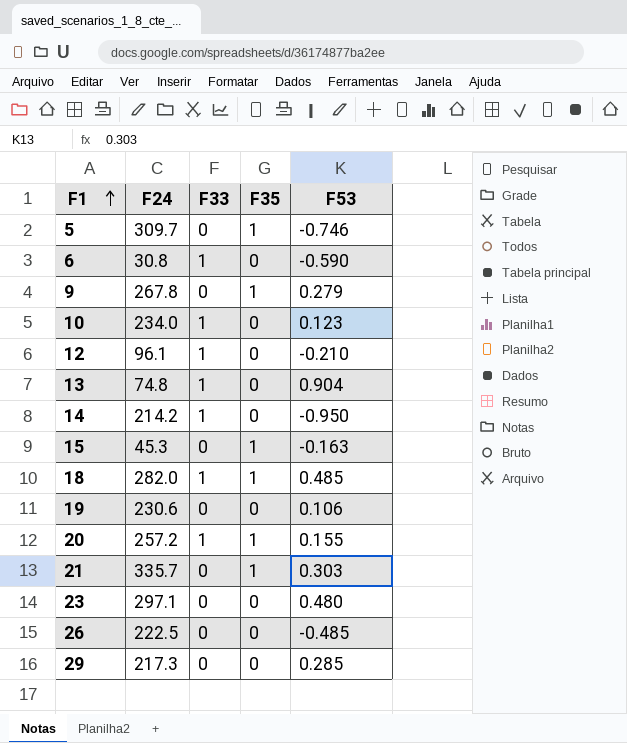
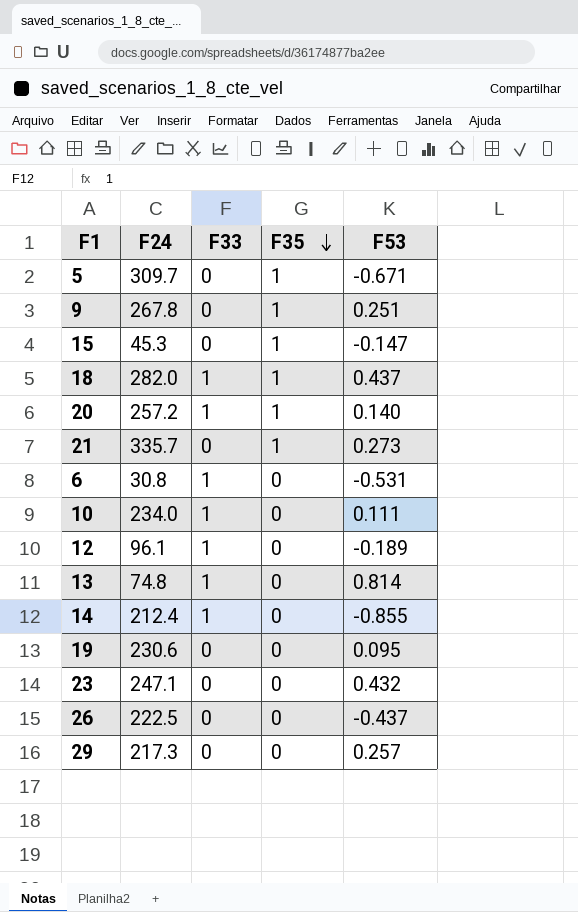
row order: F1 ascending -> F35 descending
5 | F53: -0.746 -> -0.671
9 | F53: 0.279 -> 0.251
15 | F53: -0.163 -> -0.147
18 | F53: 0.485 -> 0.437
20 | F53: 0.155 -> 0.140
21 | F53: 0.303 -> 0.273
6 | F53: -0.590 -> -0.531
10 | F53: 0.123 -> 0.111
12 | F53: -0.210 -> -0.189
13 | F53: 0.904 -> 0.814
14 | F24: 214.2 -> 212.4
14 | F53: -0.950 -> -0.855
19 | F53: 0.106 -> 0.095
23 | F24: 297.1 -> 247.1
23 | F53: 0.480 -> 0.432
26 | F53: -0.485 -> -0.437
29 | F53: 0.285 -> 0.257

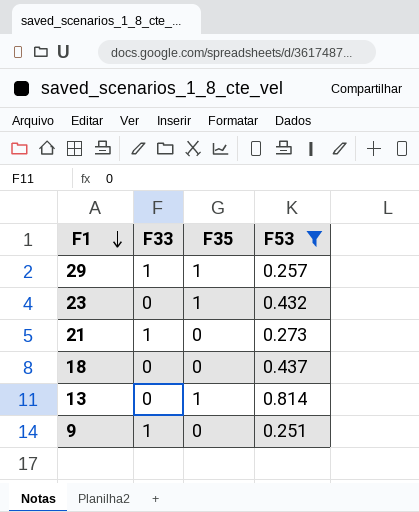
filter: none -> F53 >= 0.251
row order: F35 descending -> F1 descending
column F24 | position: 2 -> none
29 | F33: 0 -> 1
29 | F35: 0 -> 1
23 | F35: 0 -> 1
21 | F33: 0 -> 1
21 | F35: 1 -> 0
18 | F33: 1 -> 0
18 | F35: 1 -> 0
13 | F33: 1 -> 0
13 | F35: 0 -> 1
9 | F33: 0 -> 1
9 | F35: 1 -> 0

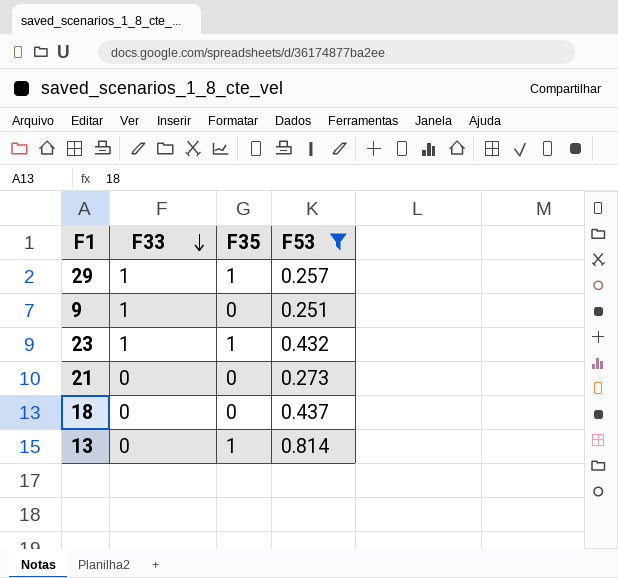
row order: F1 descending -> F33 descending
23 | F33: 0 -> 1
21 | F33: 1 -> 0

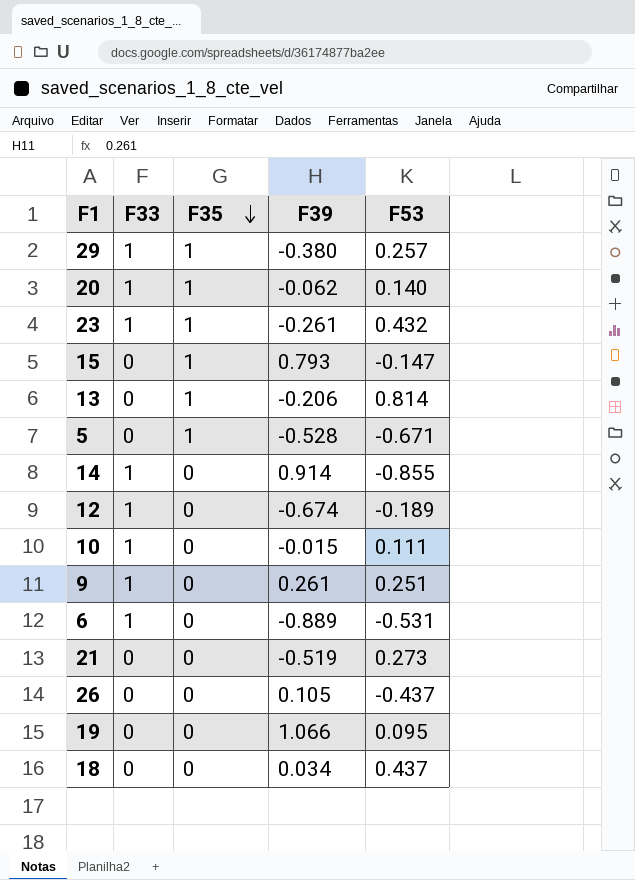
filter: F53 >= 0.251 -> none
row order: F33 descending -> F35 descending
column F39 | position: none -> 4

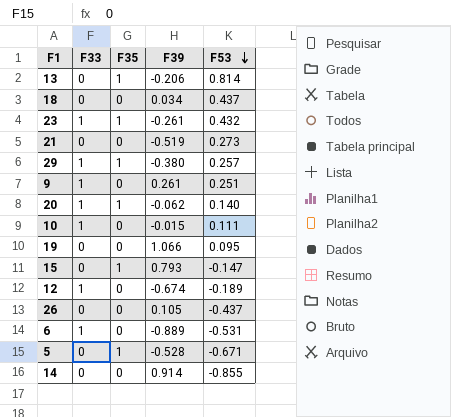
row order: F35 descending -> F53 descending
14 | F33: 1 -> 0

